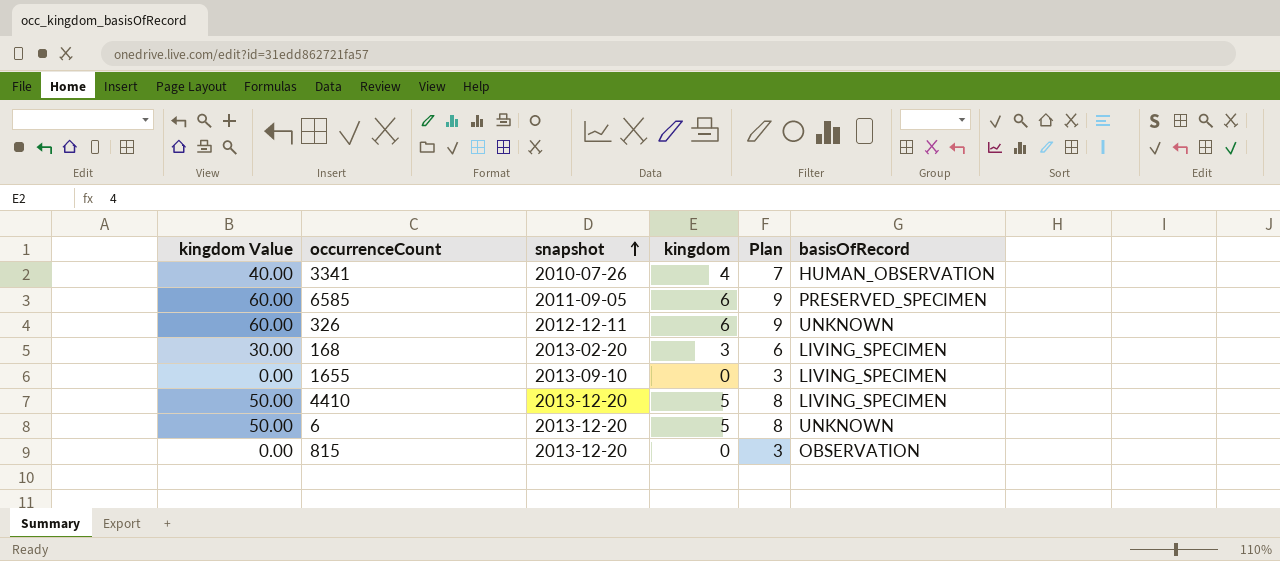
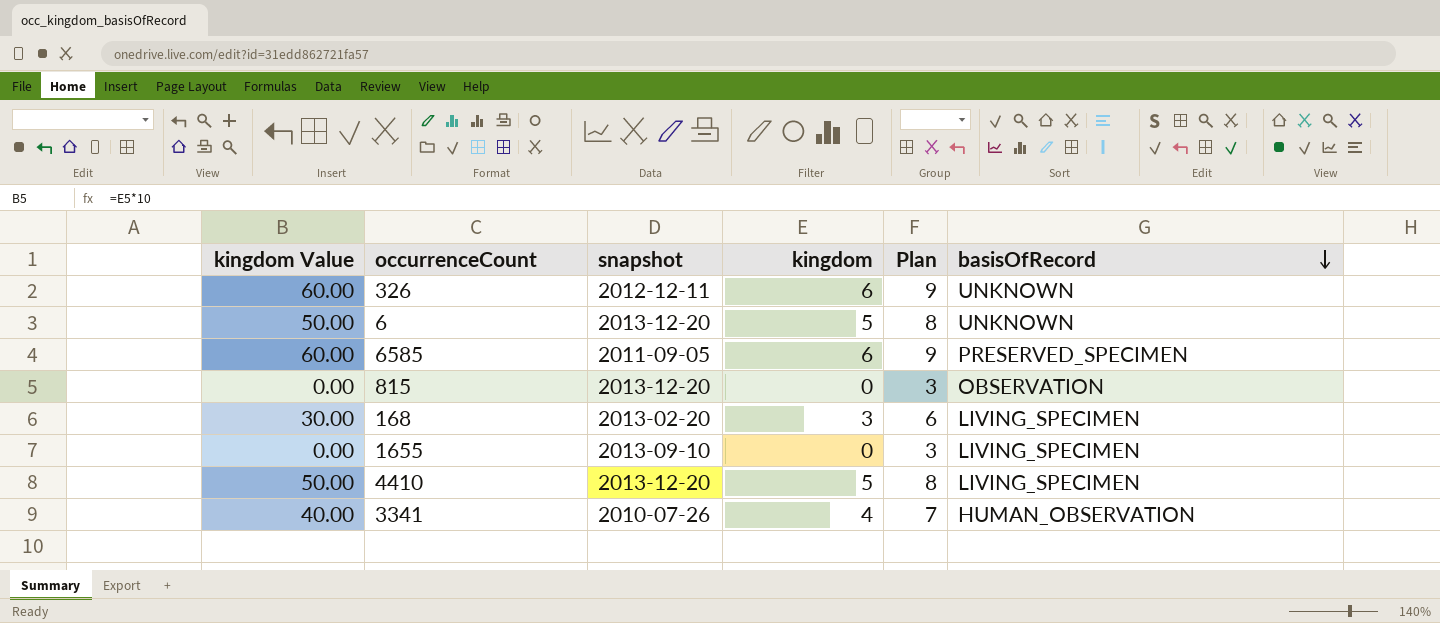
row order: snapshot ascending -> basisOfRecord descending

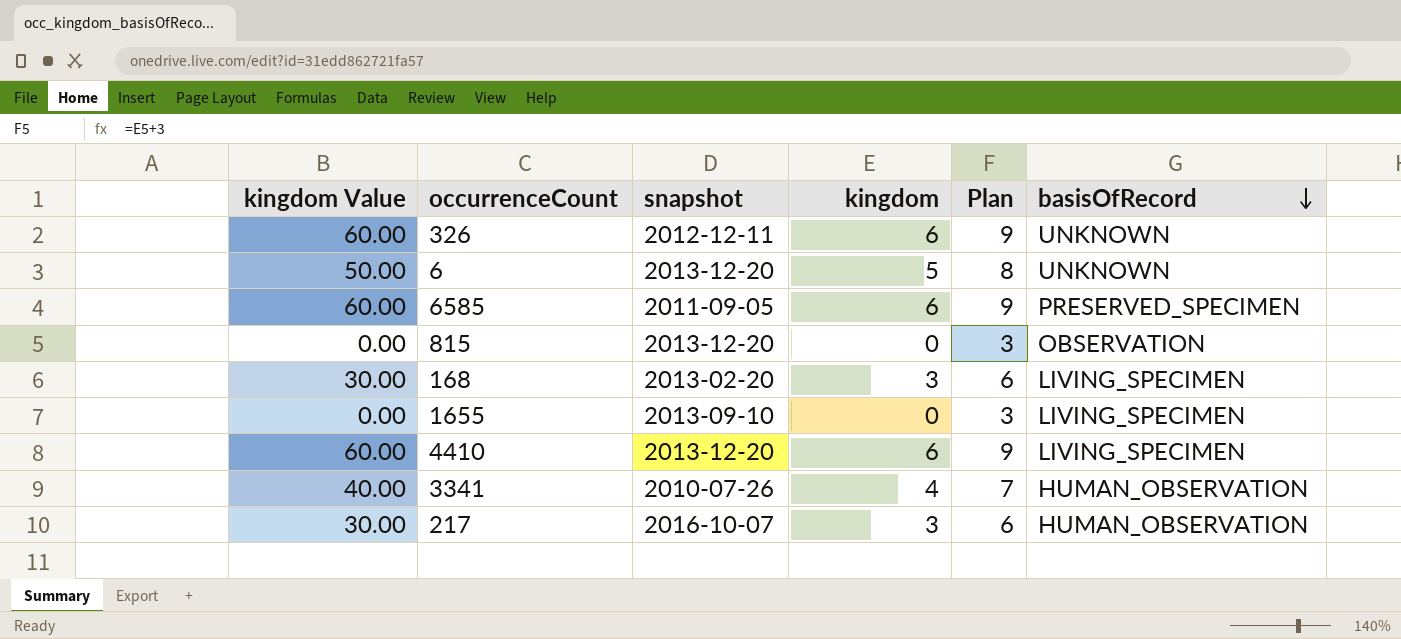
4410 | kingdom Value: 50.00 -> 60.00
4410 | kingdom: 5 -> 6
4410 | Plan: 8 -> 9
row 217: none -> 30.00 | 2016-10-07 | 3 | 6 | HUMAN_OBSERVATION

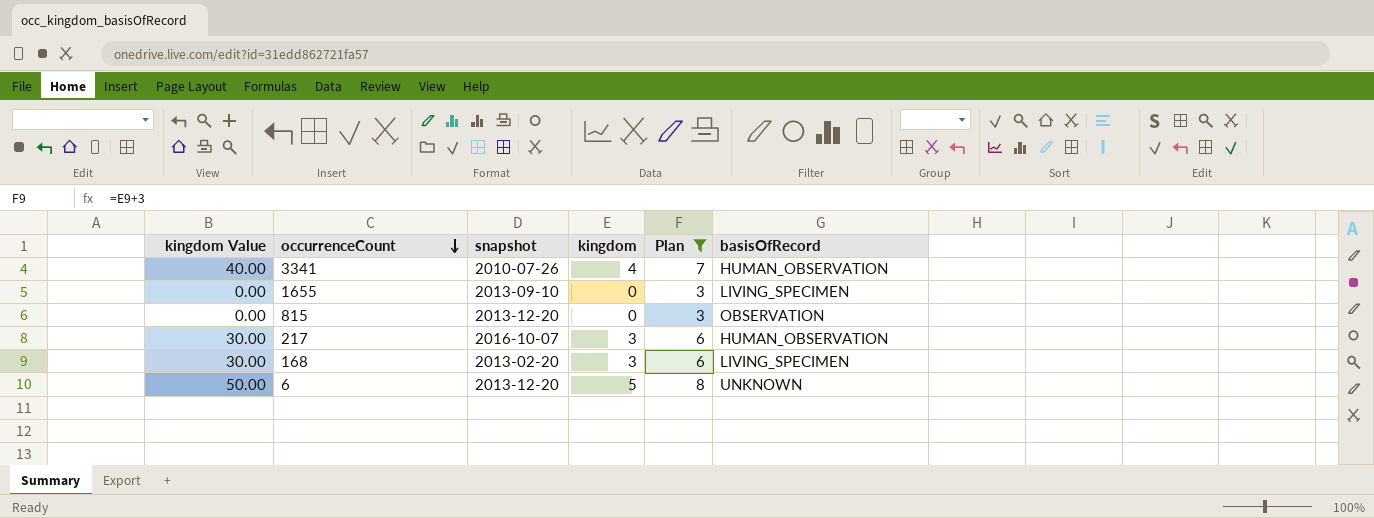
filter: none -> Plan != 9
row order: basisOfRecord descending -> occurrenceCount descending

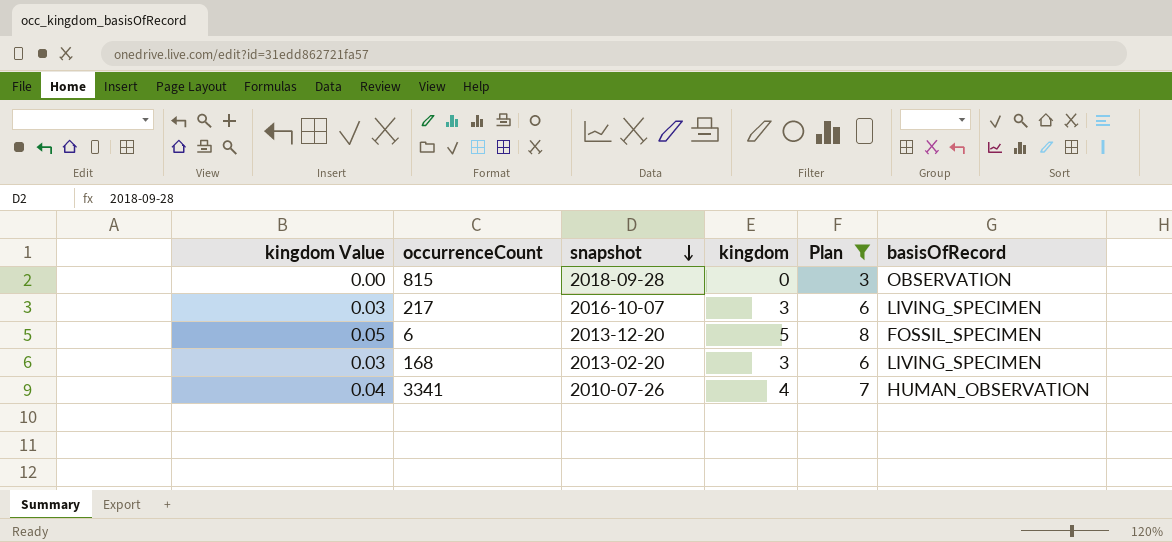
row order: occurrenceCount descending -> snapshot descending
column kingdom Value | formula: [kingdom] * 10 -> [kingdom] * 0.01
row 1655: 0.00 | 2013-09-10 | 0 | 3 | LIVING_SPECIMEN -> none
815 | snapshot: 2013-12-20 -> 2018-09-28
217 | basisOfRecord: HUMAN_OBSERVATION -> LIVING_SPECIMEN
6 | basisOfRecord: UNKNOWN -> FOSSIL_SPECIMEN

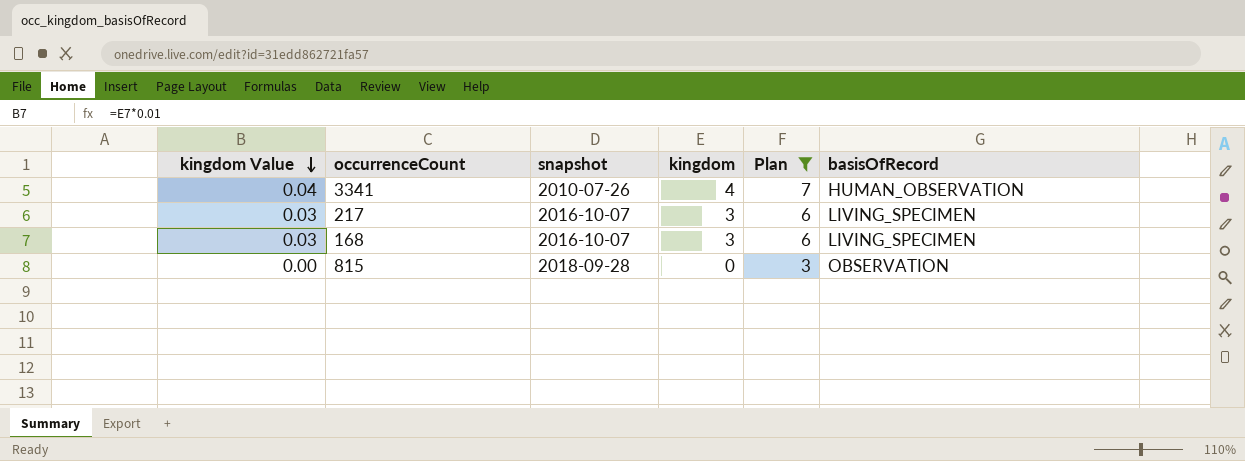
row order: snapshot descending -> kingdom Value descending
row 6: 0.05 | 2013-12-20 | 5 | 8 | FOSSIL_SPECIMEN -> none
168 | snapshot: 2013-02-20 -> 2016-10-07

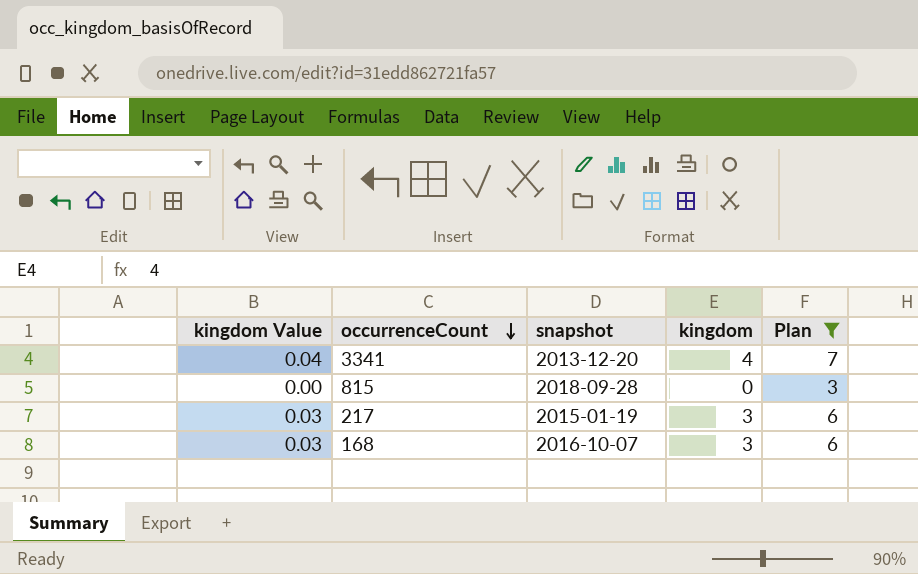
row order: kingdom Value descending -> occurrenceCount descending
column basisOfRecord | position: 6 -> none
3341 | snapshot: 2010-07-26 -> 2013-12-20
217 | snapshot: 2016-10-07 -> 2015-01-19

